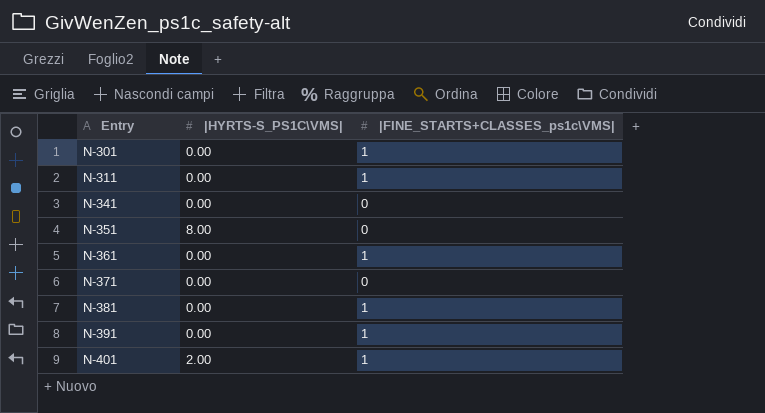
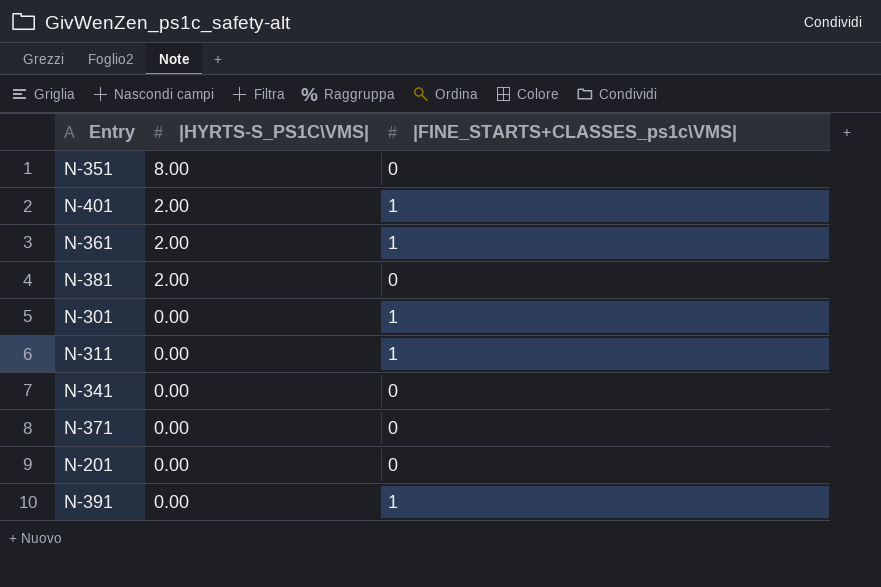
row order: Entry ascending -> |HYRTS-S_PS1C\VMS| descending
N-361 | |HYRTS-S_PS1C\VMS|: 0.00 -> 2.00
N-381 | |HYRTS-S_PS1C\VMS|: 0.00 -> 2.00
N-381 | |FINE_STARTS+CLASSES_ps1c\VMS|: 1 -> 0
row N-201: none -> 0.00 | 0

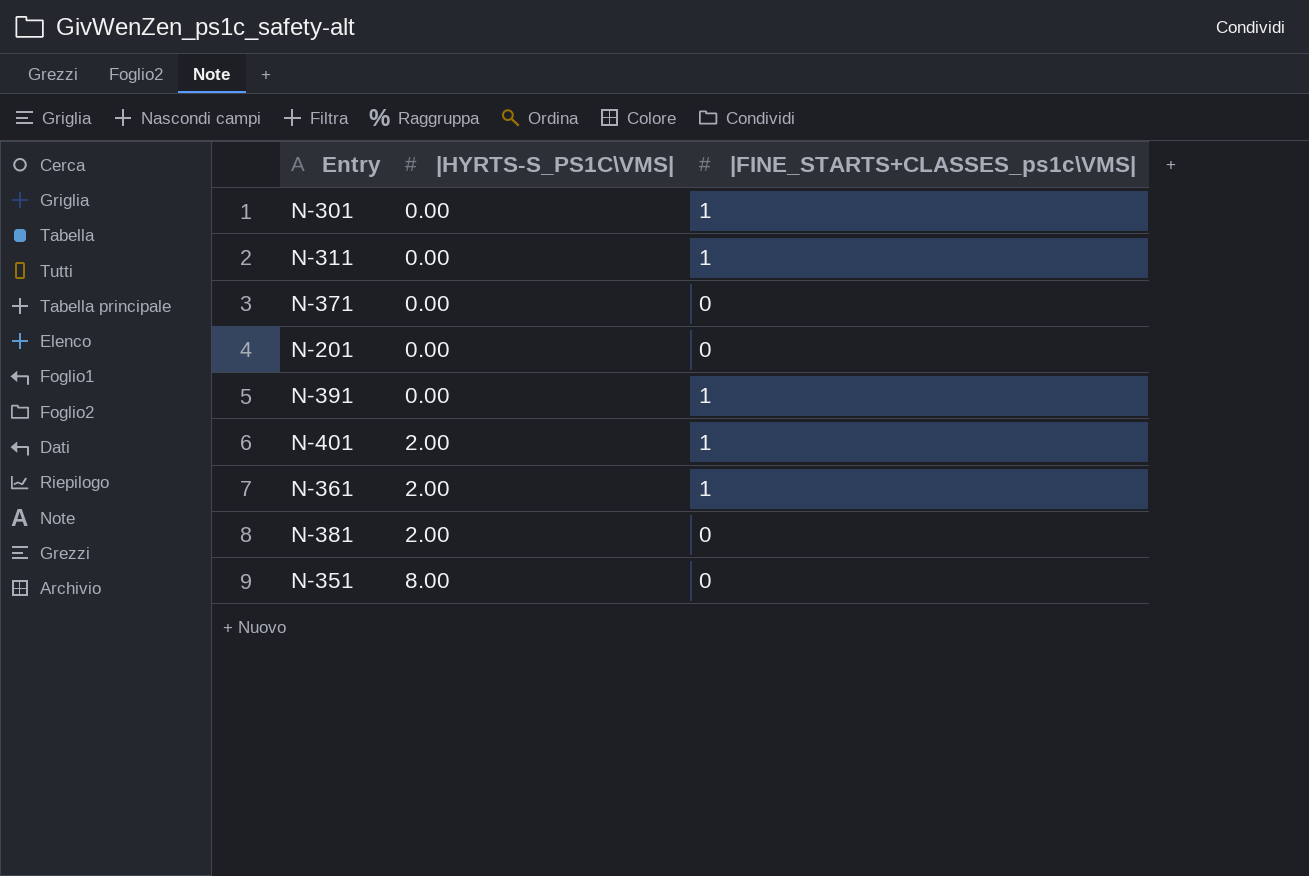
row order: |HYRTS-S_PS1C\VMS| descending -> |HYRTS-S_PS1C\VMS| ascending
row N-341: 0.00 | 0 -> none

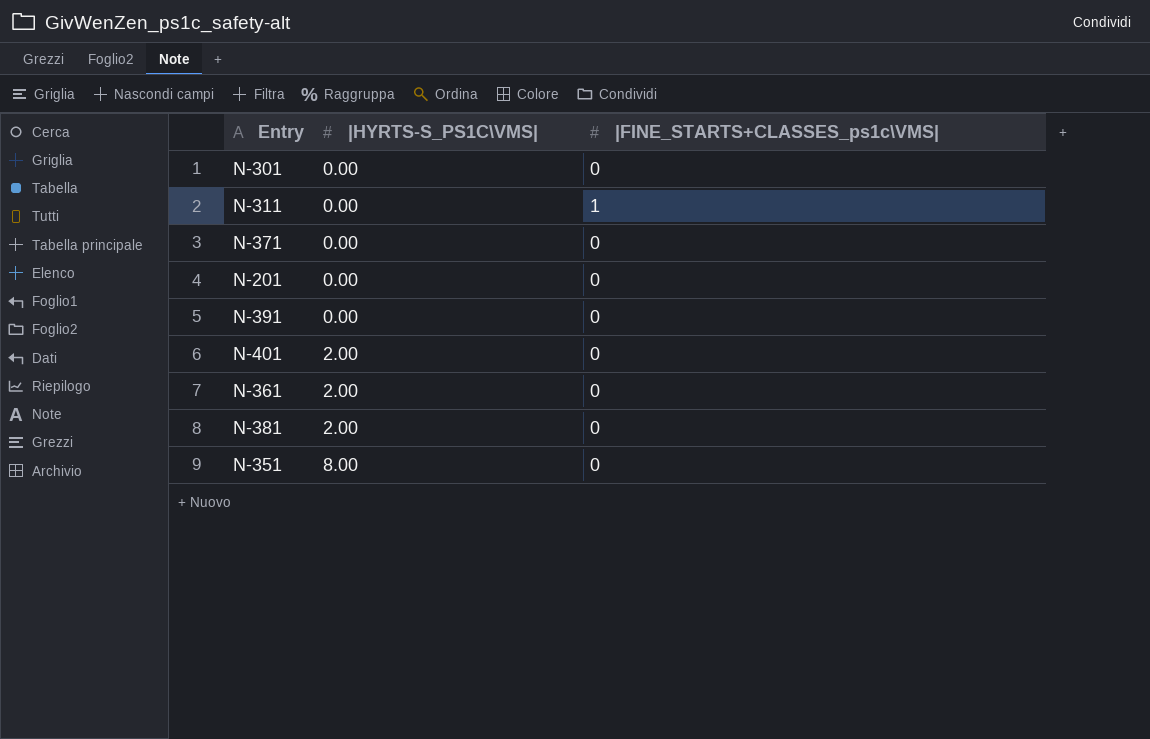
N-301 | |FINE_STARTS+CLASSES_ps1c\VMS|: 1 -> 0
N-391 | |FINE_STARTS+CLASSES_ps1c\VMS|: 1 -> 0
N-401 | |FINE_STARTS+CLASSES_ps1c\VMS|: 1 -> 0
N-361 | |FINE_STARTS+CLASSES_ps1c\VMS|: 1 -> 0

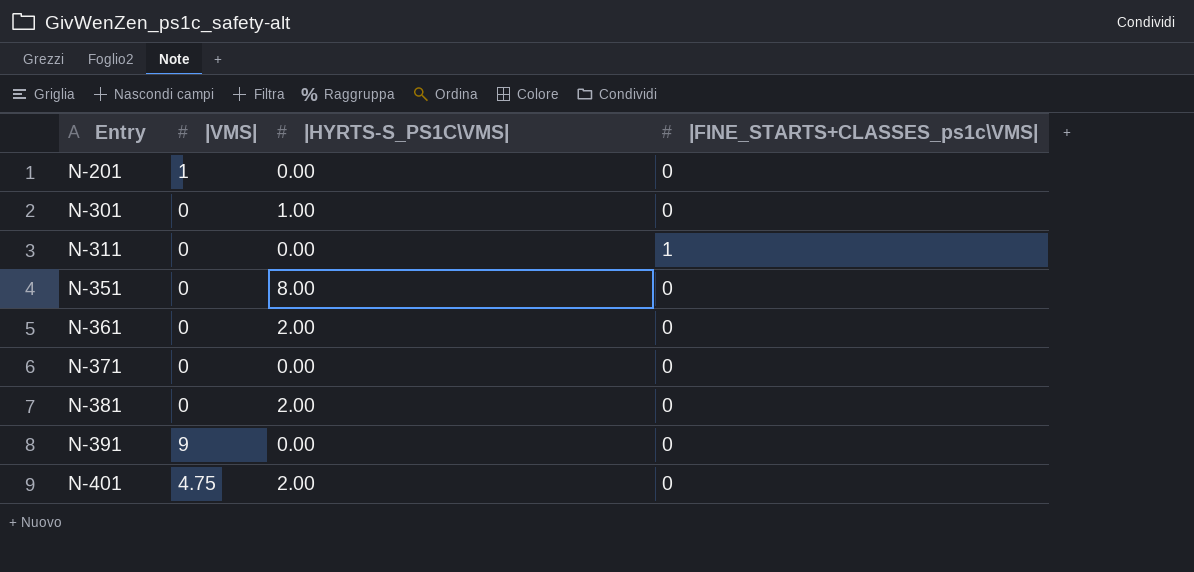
row order: |HYRTS-S_PS1C\VMS| ascending -> Entry ascending
column |VMS| | position: none -> 2
N-301 | |HYRTS-S_PS1C\VMS|: 0.00 -> 1.00

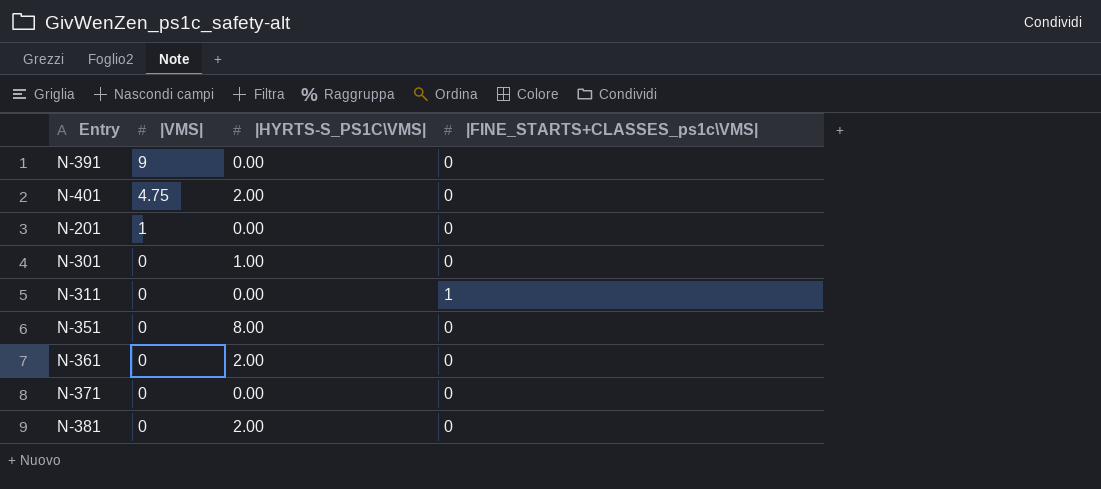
row order: Entry ascending -> |VMS| descending

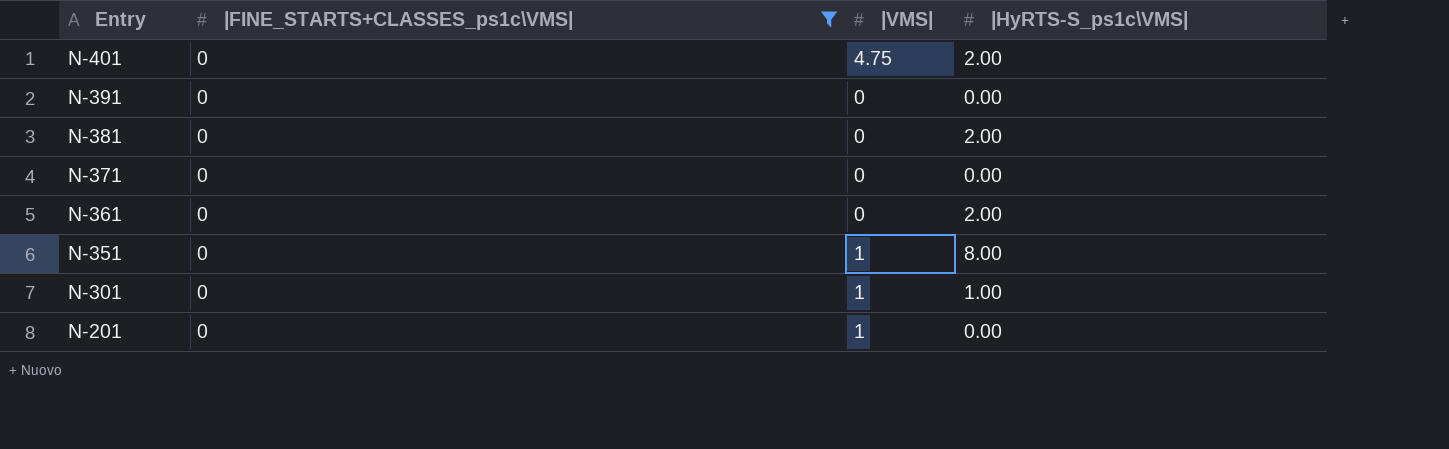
filter: none -> |FINE_STARTS+CLASSES_ps1c\VMS| = 0
row order: |VMS| descending -> Entry descending
column |FINE_STARTS+CLASSES_ps1c\VMS| | position: 4 -> 2
column name: |HYRTS-S_PS1C\VMS| -> |HyRTS-S_ps1c\VMS|
N-391 | |VMS|: 9 -> 0
N-351 | |VMS|: 0 -> 1
N-301 | |VMS|: 0 -> 1

